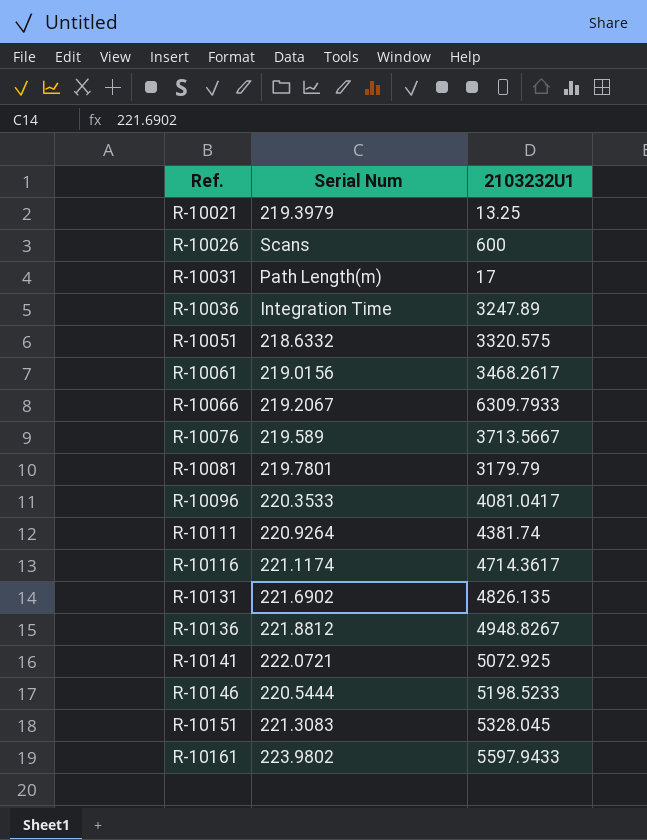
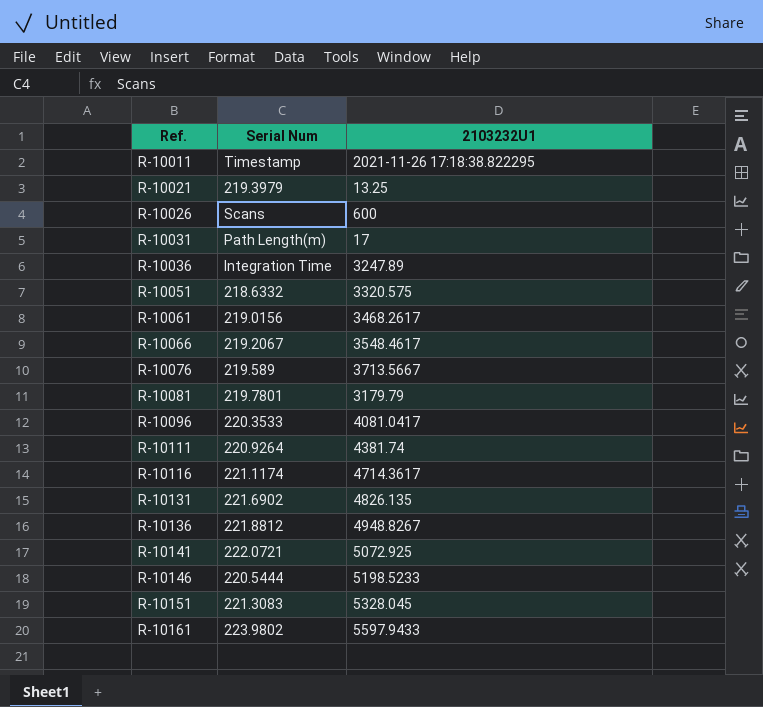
row R-10011: none -> Timestamp | 2021-11-26 17:18:38.822295
R-10066 | 2103232U1: 6309.7933 -> 3548.4617

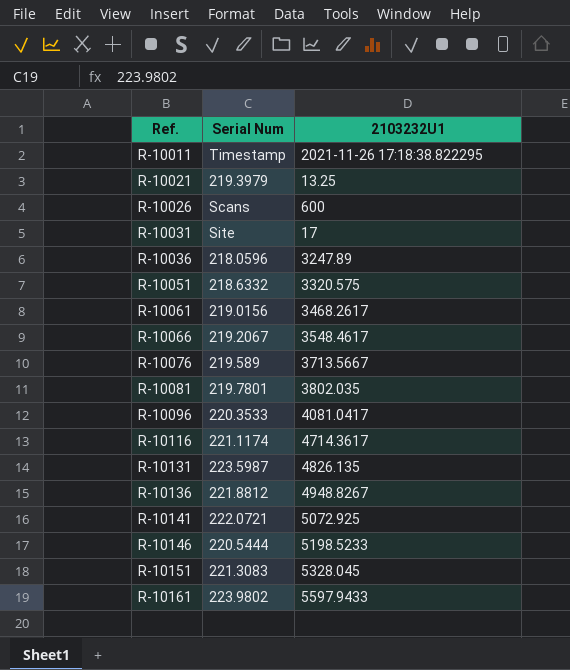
row R-10111: 220.9264 | 4381.74 -> none
R-10031 | Serial Num: Path Length(m) -> Site
R-10036 | Serial Num: Integration Time -> 218.0596
R-10081 | 2103232U1: 3179.79 -> 3802.035
R-10131 | Serial Num: 221.6902 -> 223.5987

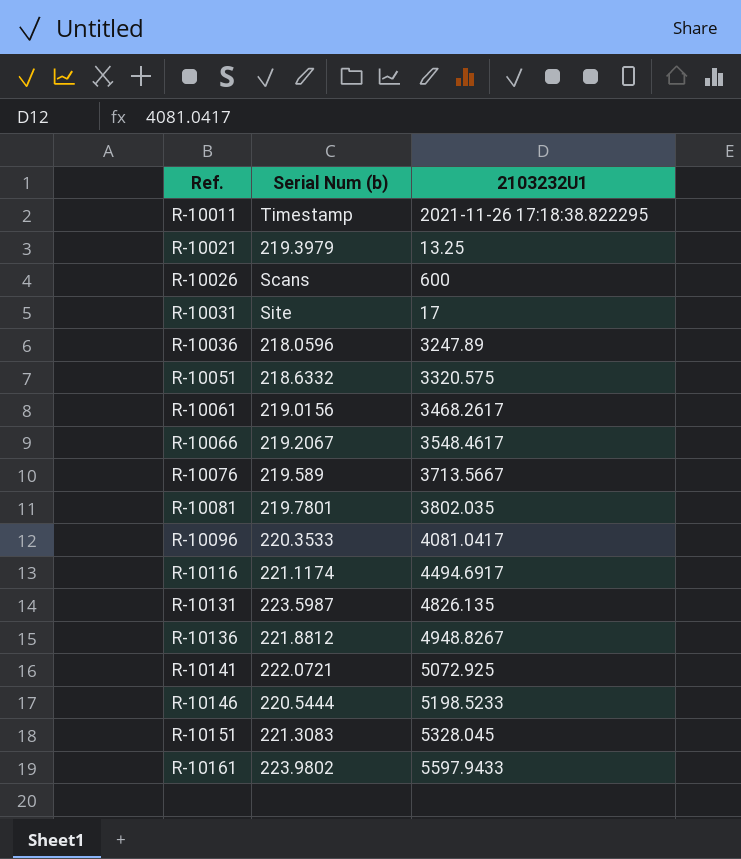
column name: Serial Num -> Serial Num (b)
R-10116 | 2103232U1: 4714.3617 -> 4494.6917

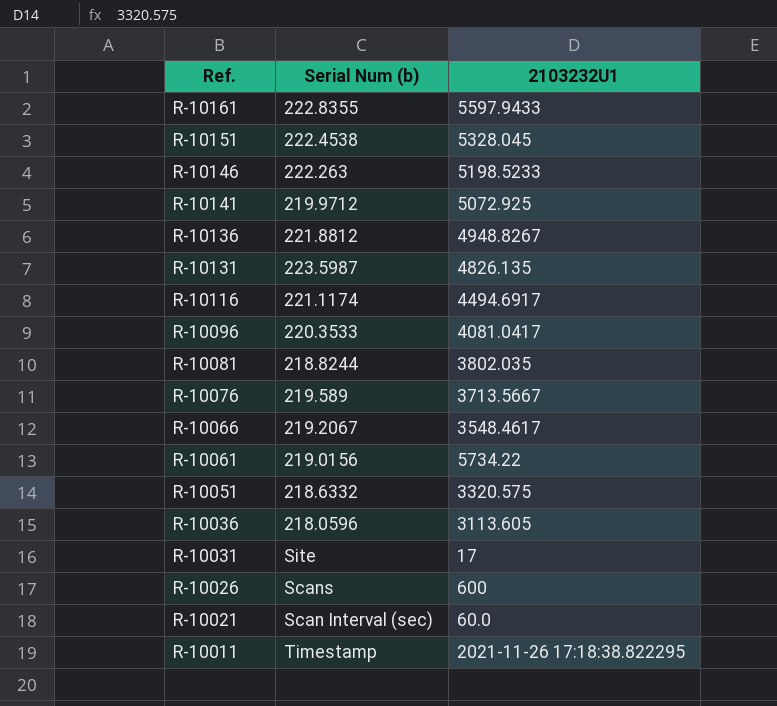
row order: Ref. ascending -> Ref. descending
R-10161 | Serial Num (b): 223.9802 -> 222.8355
R-10151 | Serial Num (b): 221.3083 -> 222.4538
R-10146 | Serial Num (b): 220.5444 -> 222.263
R-10141 | Serial Num (b): 222.0721 -> 219.9712
R-10081 | Serial Num (b): 219.7801 -> 218.8244
R-10061 | 2103232U1: 3468.2617 -> 5734.22
R-10036 | 2103232U1: 3247.89 -> 3113.605
R-10021 | Serial Num (b): 219.3979 -> Scan Interval (sec)
R-10021 | 2103232U1: 13.25 -> 60.0

